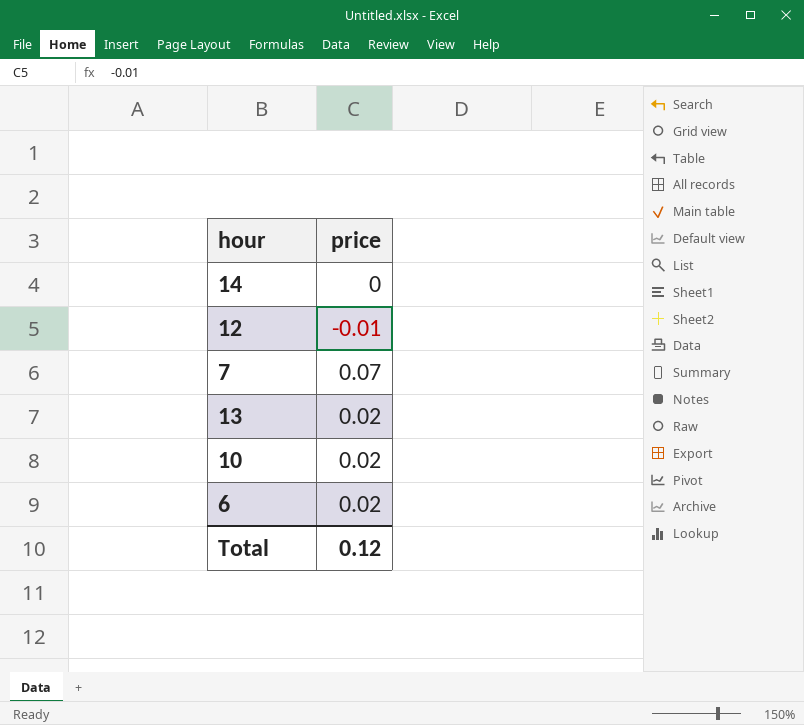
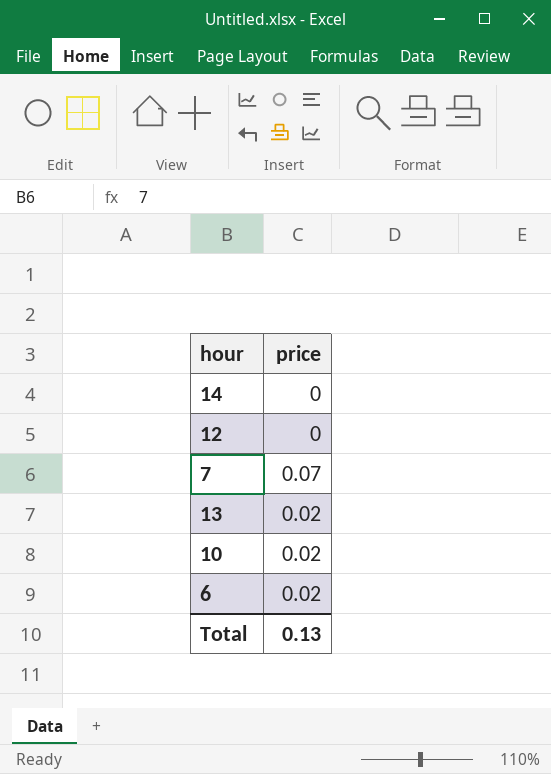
12 | price: -0.01 -> 0
Total | price: 0.12 -> 0.13

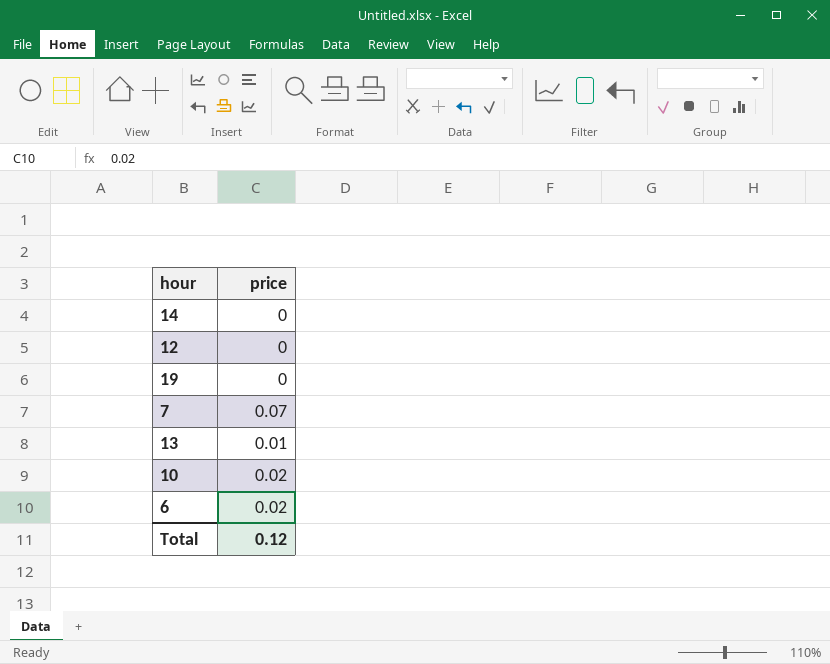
row 19: none -> 0
13 | price: 0.02 -> 0.01
Total | price: 0.13 -> 0.12

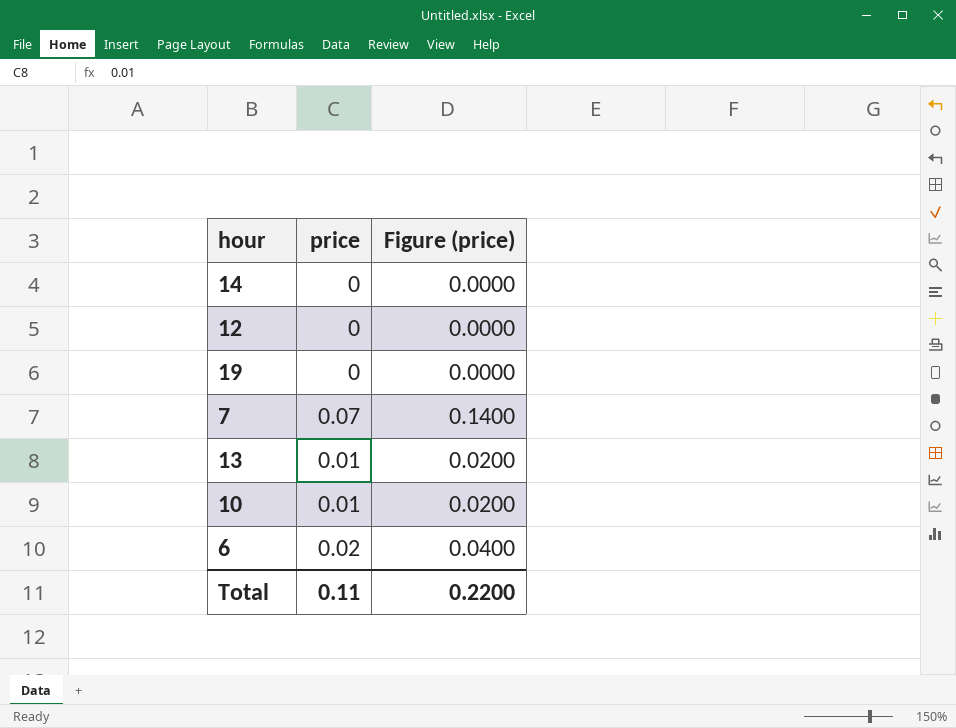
column Figure (price) | formula: none -> [price] * 2
10 | price: 0.02 -> 0.01
Total | price: 0.12 -> 0.11

